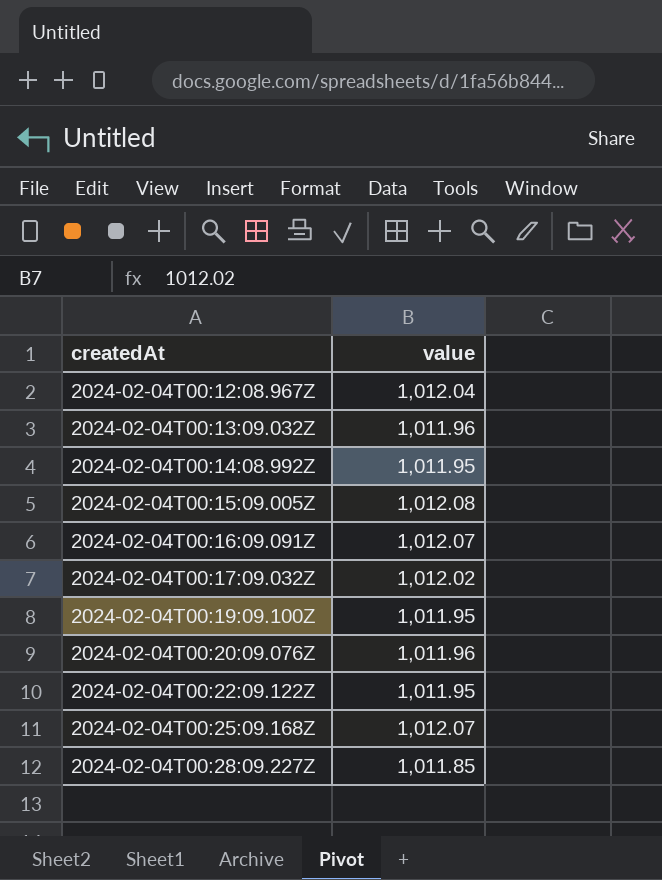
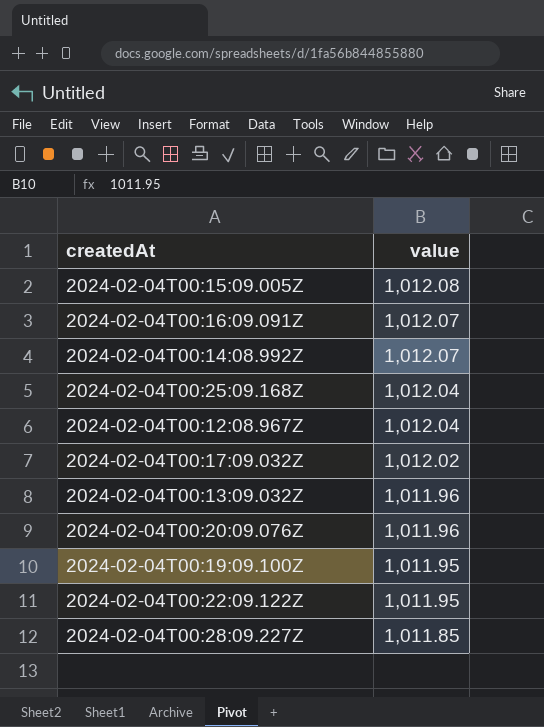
row order: createdAt ascending -> value descending
2024-02-04T00:14:08.992Z | value: 1,011.95 -> 1,012.07
2024-02-04T00:25:09.168Z | value: 1,012.07 -> 1,012.04

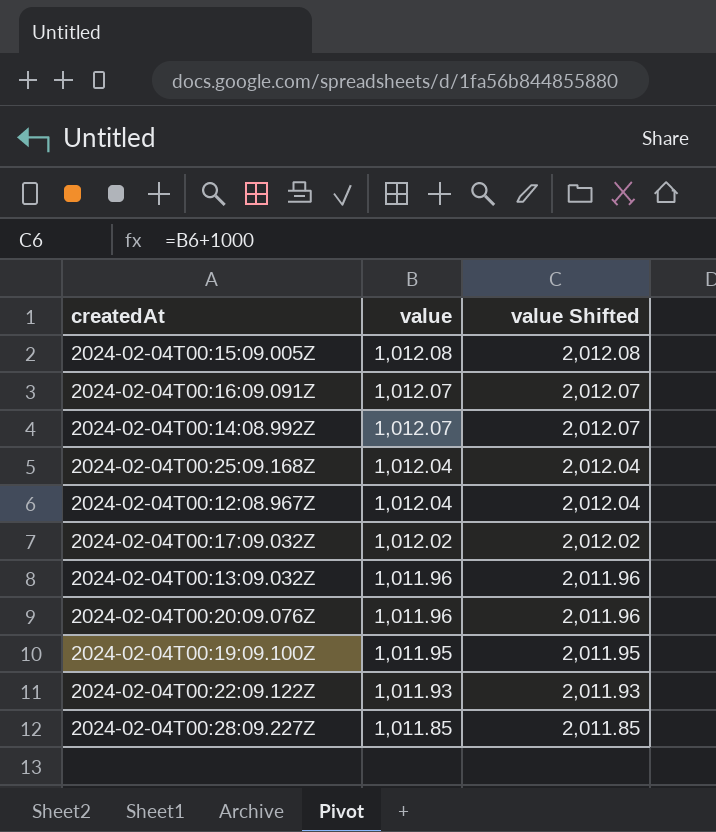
column value Shifted | formula: none -> [value] + 1000
2024-02-04T00:22:09.122Z | value: 1,011.95 -> 1,011.93

